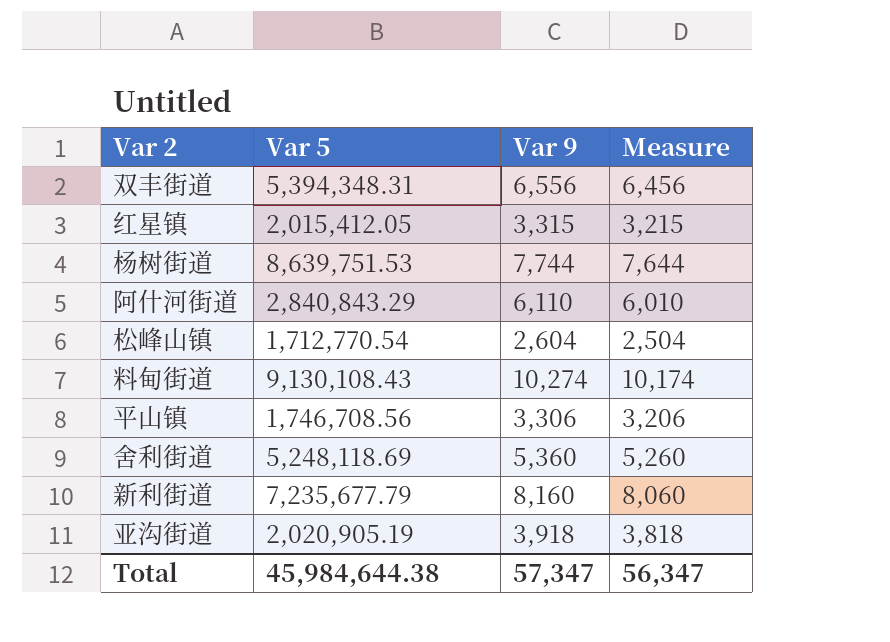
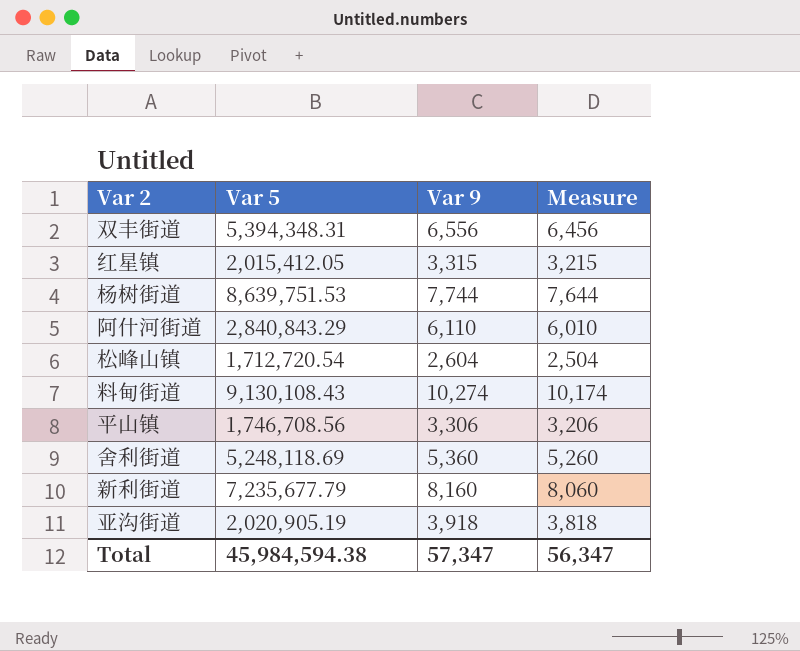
松峰山镇 | Var 5: 1,712,770.54 -> 1,712,720.54
Total | Var 5: 45,984,644.38 -> 45,984,594.38

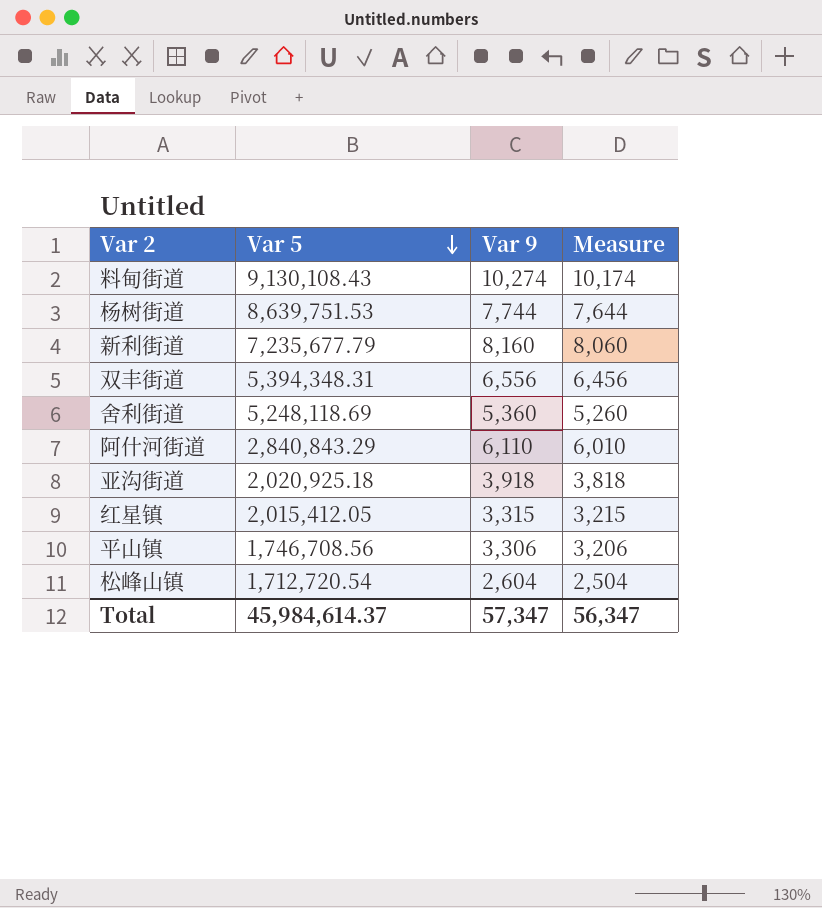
row order: none -> Var 5 descending
亚沟街道 | Var 5: 2,020,905.19 -> 2,020,925.18
Total | Var 5: 45,984,594.38 -> 45,984,614.37

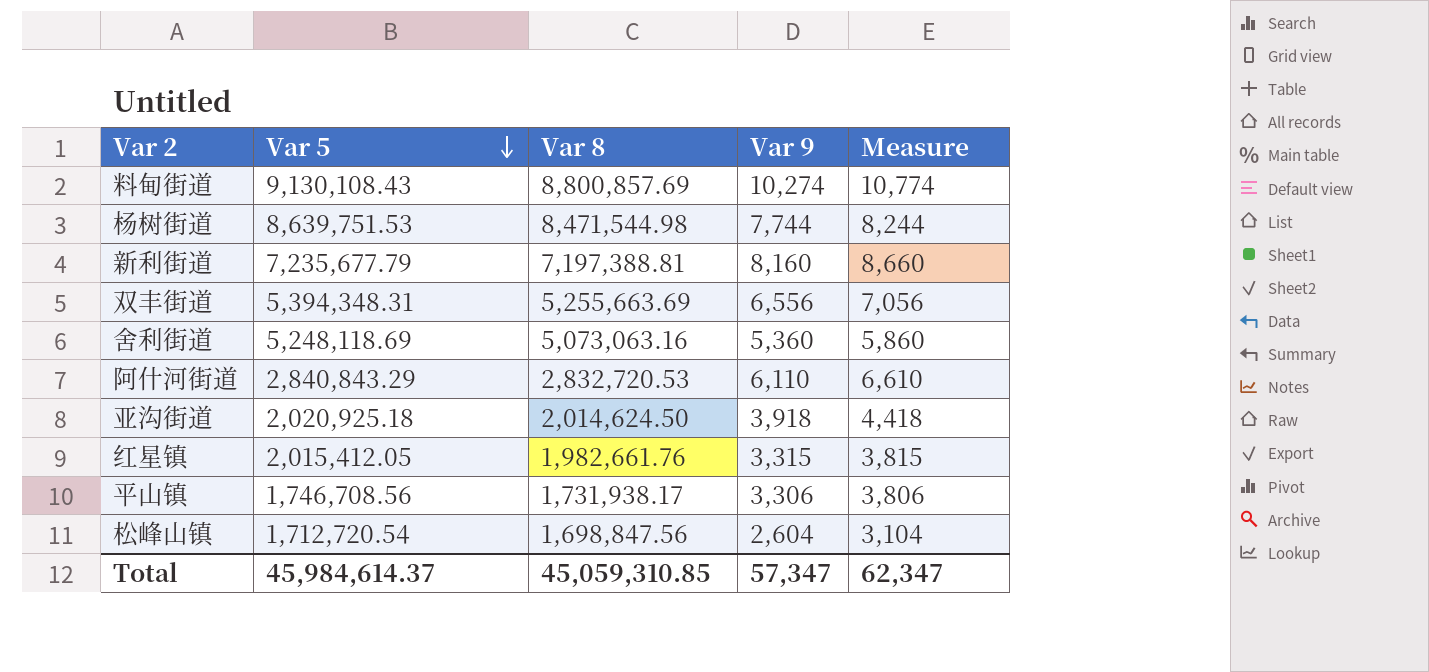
column Var 8 | position: none -> 3
column Measure | formula: [Var 9] - 100 -> [Var 9] + 500
Total | Measure: 56,347 -> 62,347

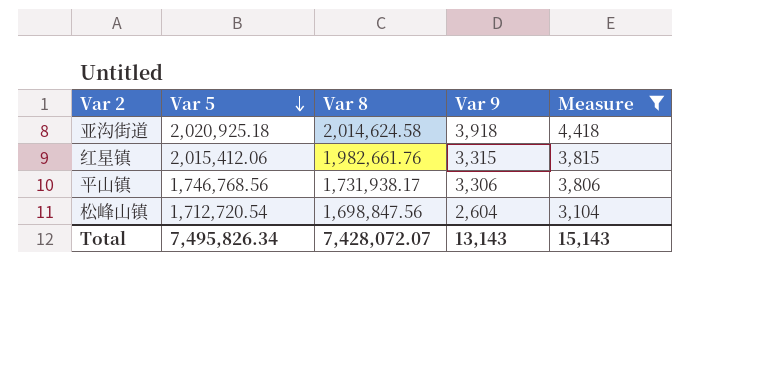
filter: none -> Measure <= 4,418
亚沟街道 | Var 8: 2,014,624.50 -> 2,014,624.58
红星镇 | Var 5: 2,015,412.05 -> 2,015,412.06
平山镇 | Var 5: 1,746,708.56 -> 1,746,768.56
Total | Var 5: 45,984,614.37 -> 7,495,826.34
Total | Var 8: 45,059,310.85 -> 7,428,072.07
Total | Var 9: 57,347 -> 13,143
Total | Measure: 62,347 -> 15,143

